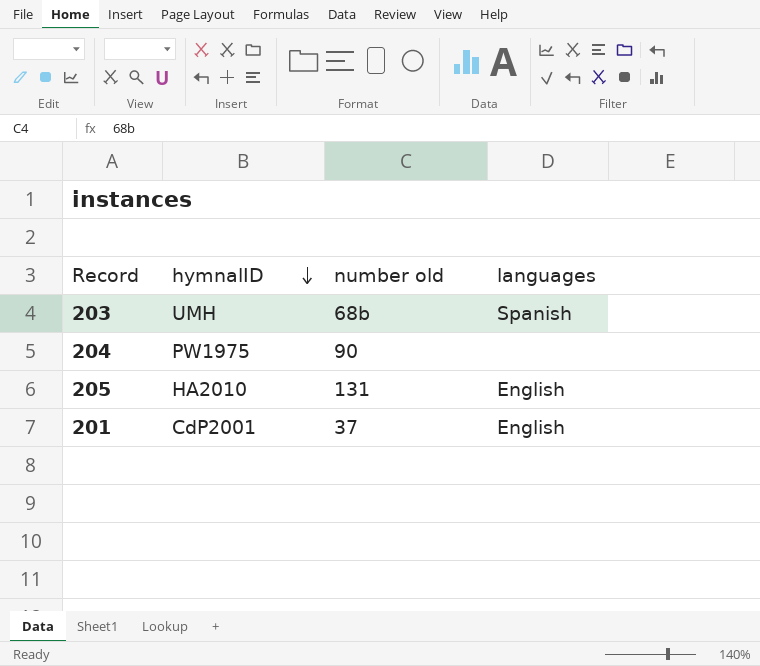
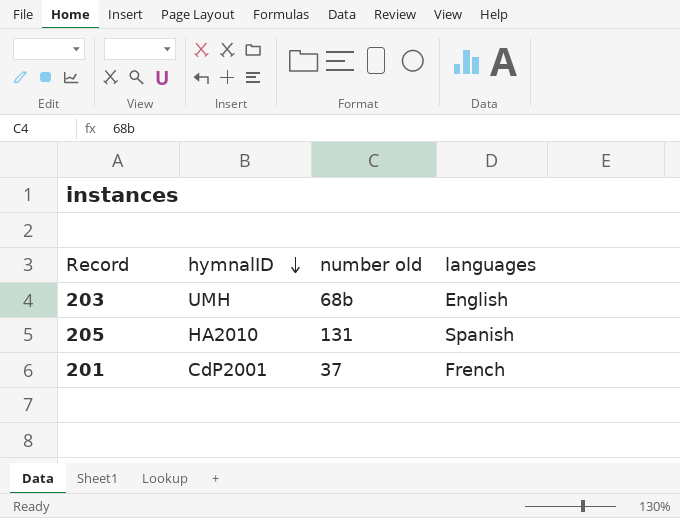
row 204: PW1975 | 90 | none -> none
203 | languages: Spanish -> English
205 | languages: English -> Spanish
201 | languages: English -> French

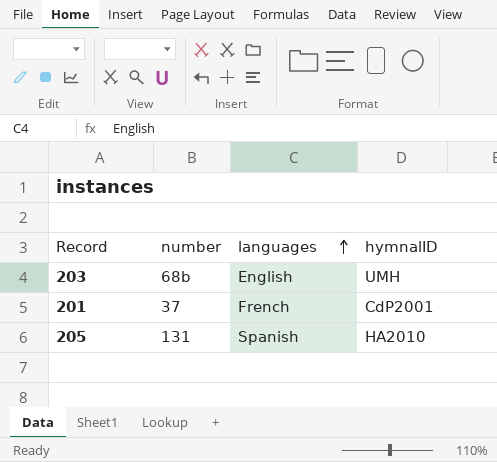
row order: hymnalID descending -> languages ascending
column name: number old -> number
column hymnalID | position: 2 -> 4

